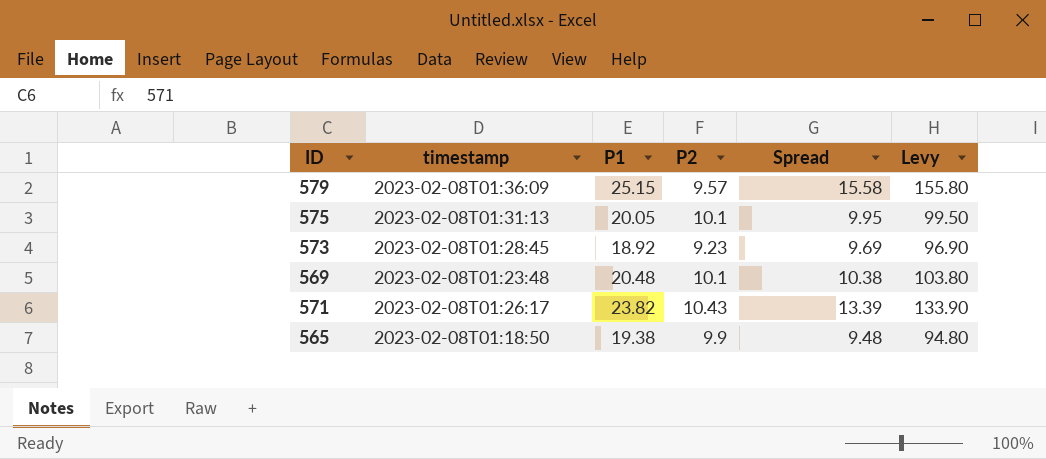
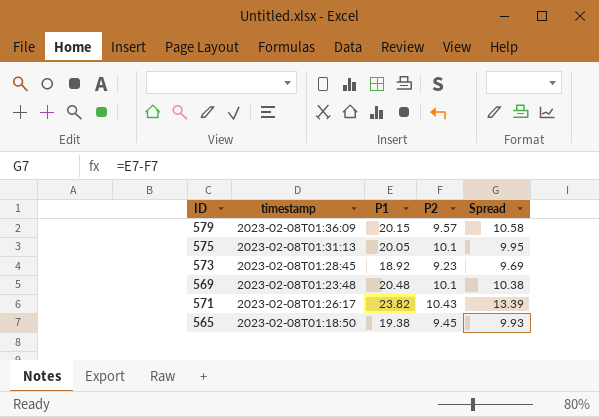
column Levy | formula: [Spread] * 10 -> none
579 | P1: 25.15 -> 20.15
579 | Spread: 15.58 -> 10.58
565 | P2: 9.9 -> 9.45
565 | Spread: 9.48 -> 9.93

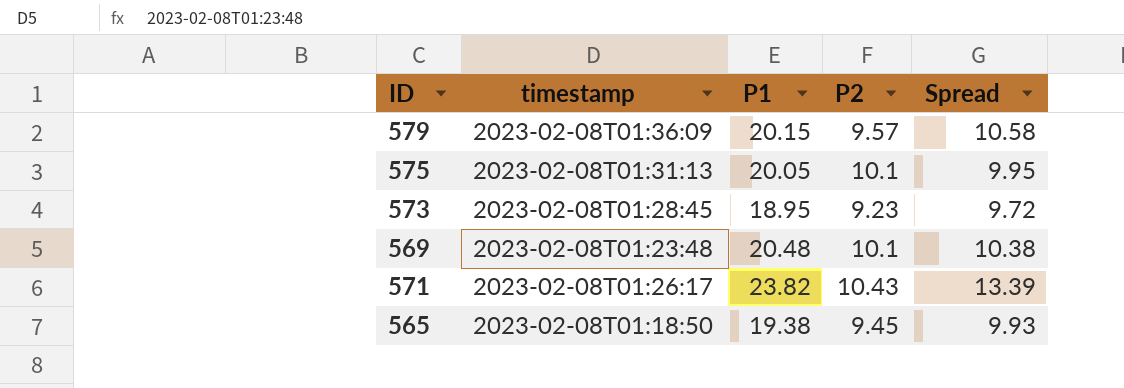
573 | P1: 18.92 -> 18.95
573 | Spread: 9.69 -> 9.72

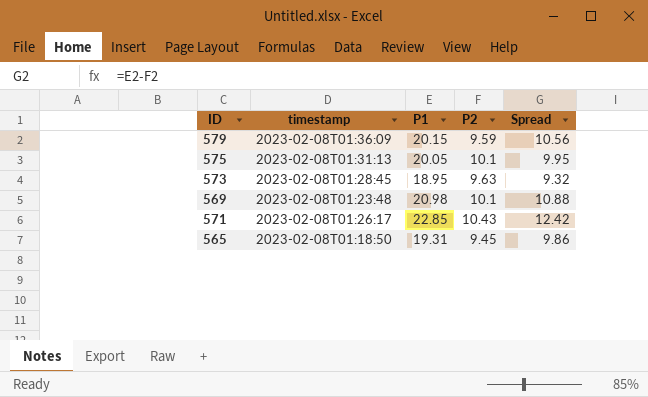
579 | P2: 9.57 -> 9.59
579 | Spread: 10.58 -> 10.56
573 | P2: 9.23 -> 9.63
573 | Spread: 9.72 -> 9.32
569 | P1: 20.48 -> 20.98
569 | Spread: 10.38 -> 10.88
571 | P1: 23.82 -> 22.85
571 | Spread: 13.39 -> 12.42
565 | P1: 19.38 -> 19.31
565 | Spread: 9.93 -> 9.86

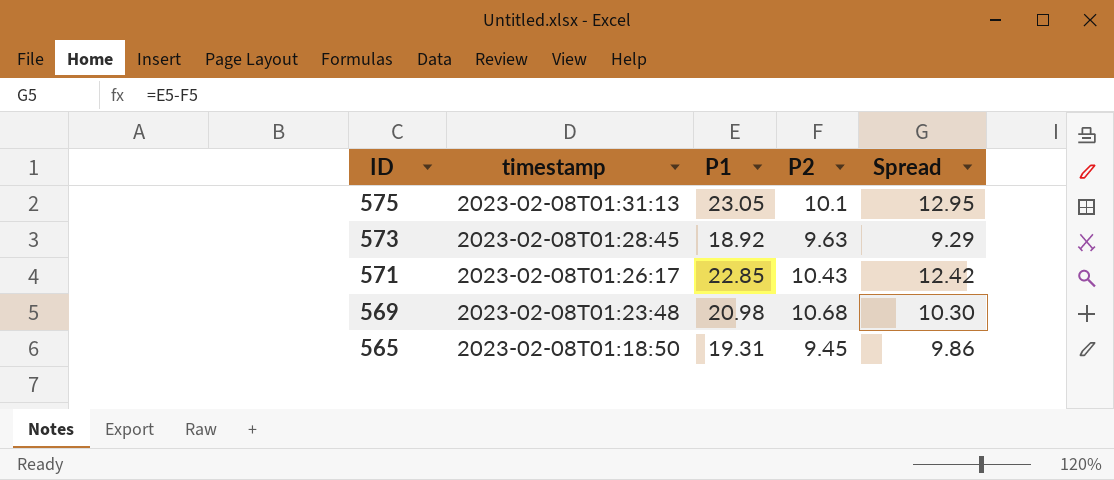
row order: none -> ID descending
row 579: 2023-02-08T01:36:09 | 20.15 | 9.59 | 10.56 -> none
575 | P1: 20.05 -> 23.05
575 | Spread: 9.95 -> 12.95
573 | P1: 18.95 -> 18.92
573 | Spread: 9.32 -> 9.29
569 | P2: 10.1 -> 10.68
569 | Spread: 10.88 -> 10.30

